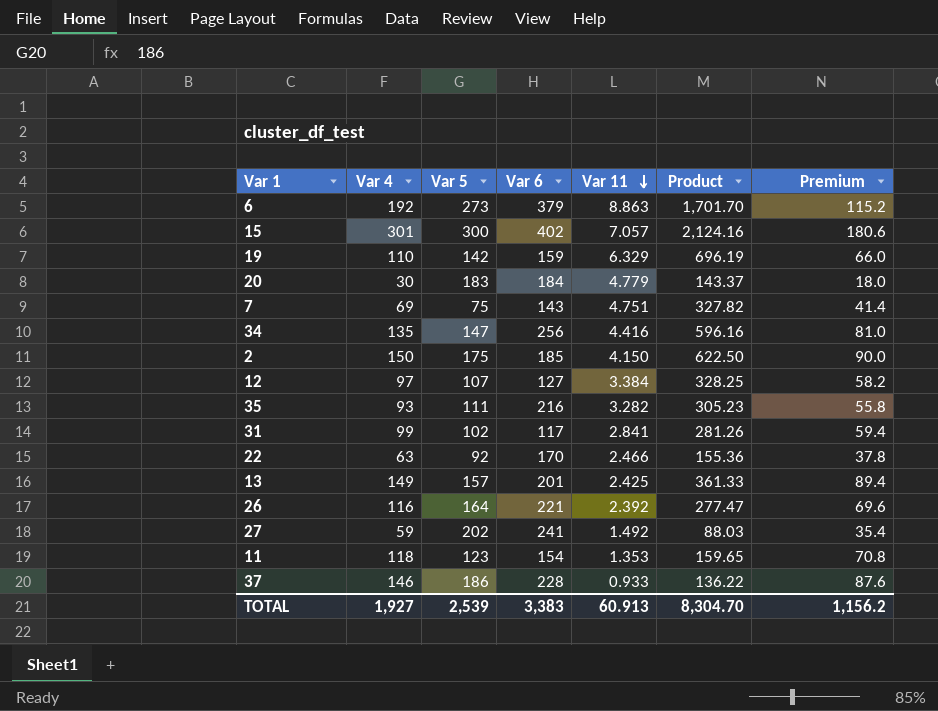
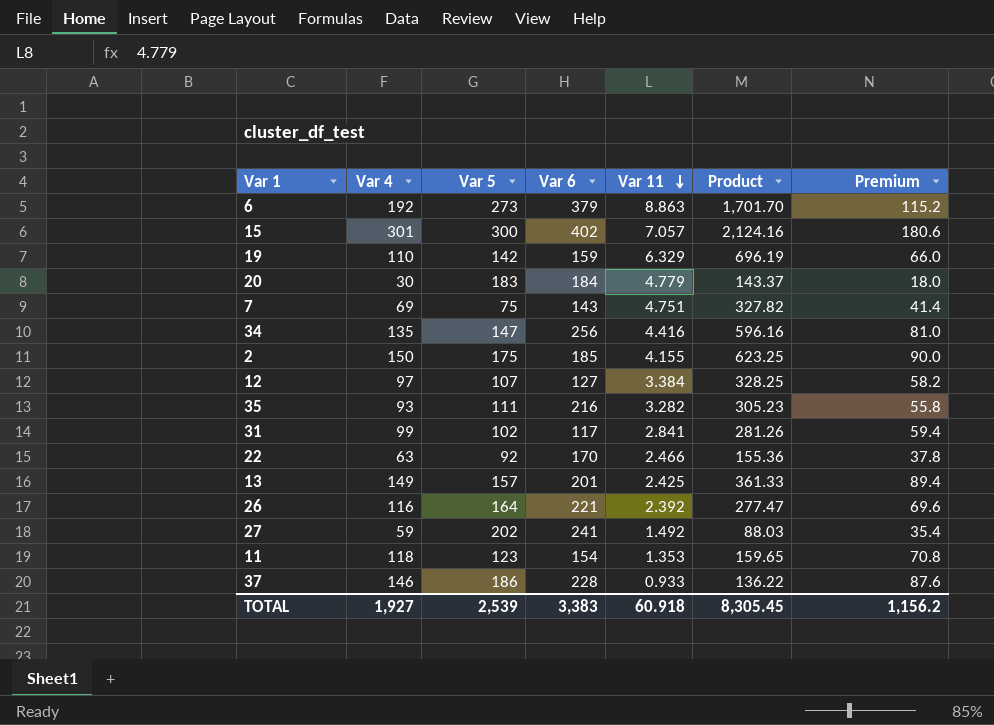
2 | Var 11: 4.150 -> 4.155
2 | Product: 622.50 -> 623.25
TOTAL | Var 11: 60.913 -> 60.918
TOTAL | Product: 8,304.70 -> 8,305.45

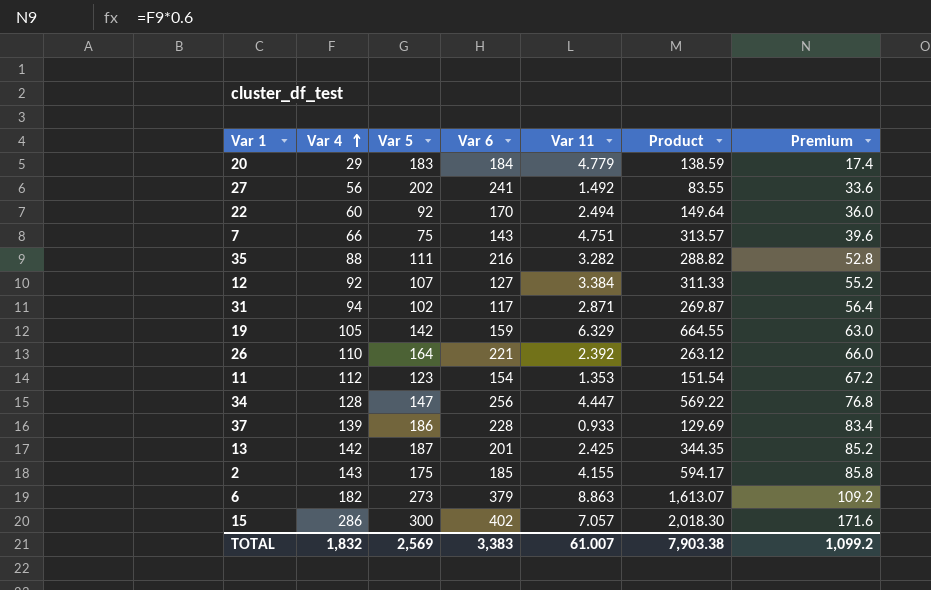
row order: Var 11 descending -> Var 4 ascending
20 | Var 4: 30 -> 29
20 | Product: 143.37 -> 138.59
20 | Premium: 18.0 -> 17.4
27 | Var 4: 59 -> 56
27 | Product: 88.03 -> 83.55
27 | Premium: 35.4 -> 33.6
22 | Var 4: 63 -> 60
22 | Var 11: 2.466 -> 2.494
22 | Product: 155.36 -> 149.64
22 | Premium: 37.8 -> 36.0
7 | Var 4: 69 -> 66
7 | Product: 327.82 -> 313.57
7 | Premium: 41.4 -> 39.6
35 | Var 4: 93 -> 88
35 | Product: 305.23 -> 288.82
35 | Premium: 55.8 -> 52.8
12 | Var 4: 97 -> 92
12 | Product: 328.25 -> 311.33
12 | Premium: 58.2 -> 55.2
31 | Var 4: 99 -> 94
31 | Var 11: 2.841 -> 2.871
31 | Product: 281.26 -> 269.87
31 | Premium: 59.4 -> 56.4
19 | Var 4: 110 -> 105
19 | Product: 696.19 -> 664.55
19 | Premium: 66.0 -> 63.0
26 | Var 4: 116 -> 110
26 | Product: 277.47 -> 263.12
26 | Premium: 69.6 -> 66.0
11 | Var 4: 118 -> 112
11 | Product: 159.65 -> 151.54
11 | Premium: 70.8 -> 67.2
34 | Var 4: 135 -> 128
34 | Var 11: 4.416 -> 4.447
34 | Product: 596.16 -> 569.22
34 | Premium: 81.0 -> 76.8
37 | Var 4: 146 -> 139
37 | Product: 136.22 -> 129.69
37 | Premium: 87.6 -> 83.4
13 | Var 4: 149 -> 142
13 | Var 5: 157 -> 187
13 | Product: 361.33 -> 344.35
13 | Premium: 89.4 -> 85.2
2 | Var 4: 150 -> 143
2 | Product: 623.25 -> 594.17
2 | Premium: 90.0 -> 85.8
6 | Var 4: 192 -> 182
6 | Product: 1,701.70 -> 1,613.07
6 | Premium: 115.2 -> 109.2
15 | Var 4: 301 -> 286
15 | Product: 2,124.16 -> 2,018.30
15 | Premium: 180.6 -> 171.6
TOTAL | Var 4: 1,927 -> 1,832
TOTAL | Var 5: 2,539 -> 2,569
TOTAL | Var 11: 60.918 -> 61.007
TOTAL | Product: 8,305.45 -> 7,903.38
TOTAL | Premium: 1,156.2 -> 1,099.2

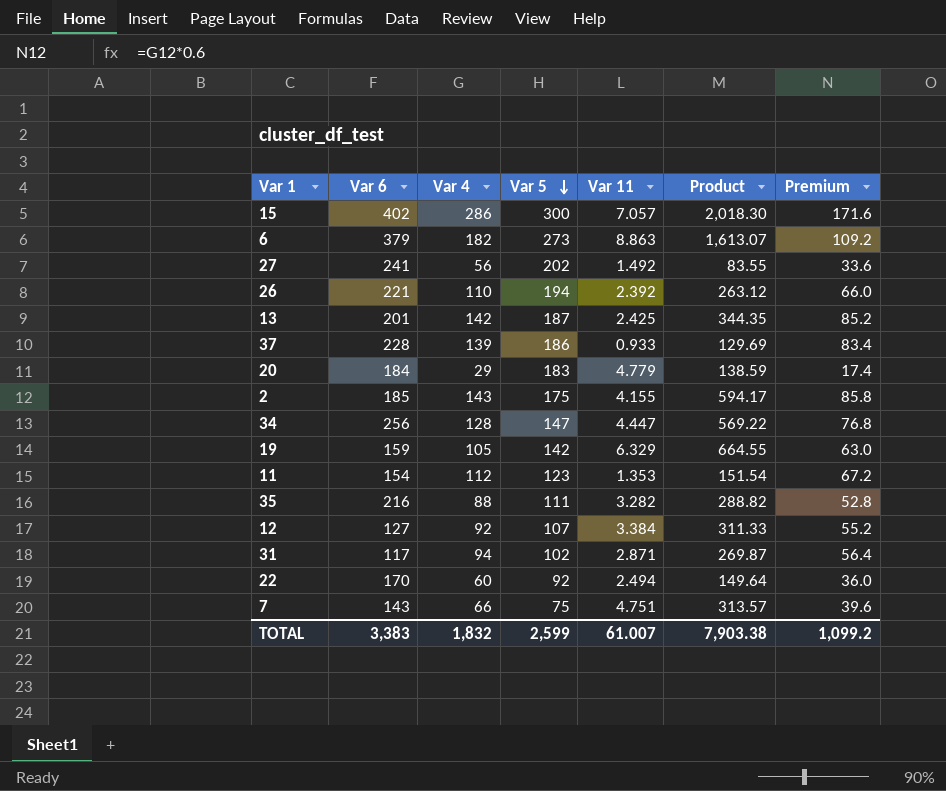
row order: Var 4 ascending -> Var 5 descending
column Var 6 | position: 4 -> 2
26 | Var 5: 164 -> 194
TOTAL | Var 5: 2,569 -> 2,599

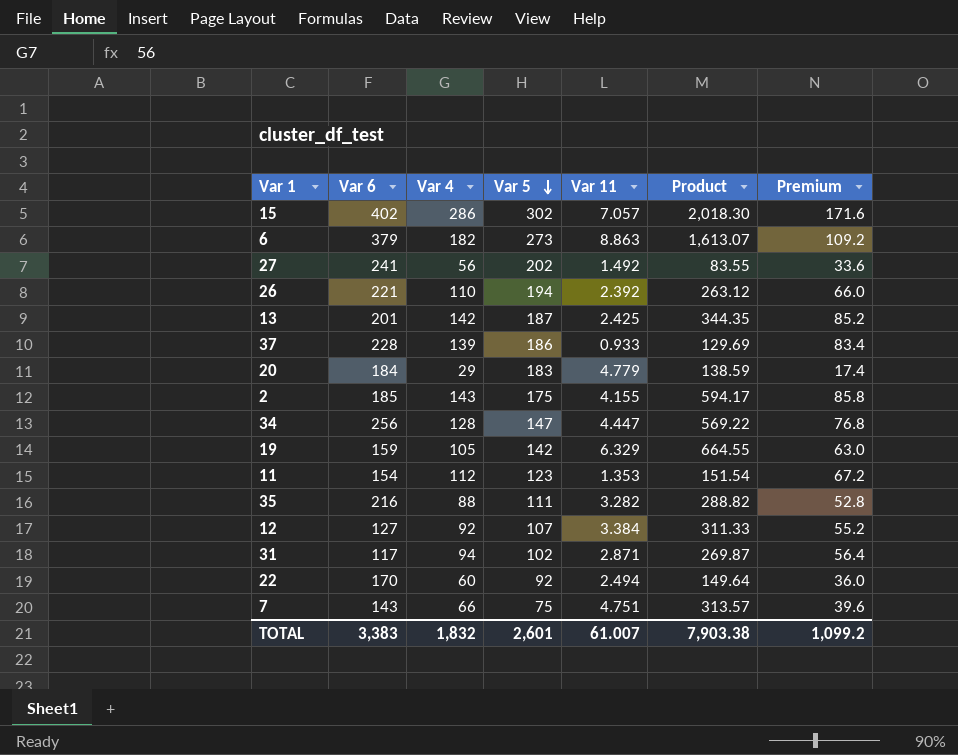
15 | Var 5: 300 -> 302
TOTAL | Var 5: 2,599 -> 2,601

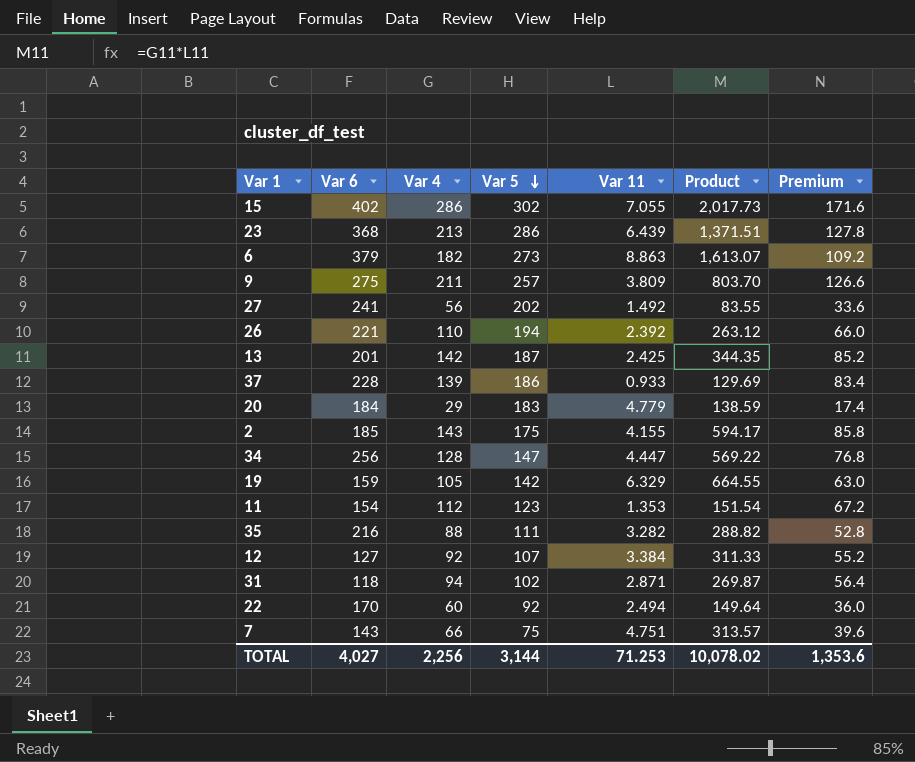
15 | Var 11: 7.057 -> 7.055
15 | Product: 2,018.30 -> 2,017.73
row 23: none -> 368 | 213 | 286 | 6.439 | 1,371.51 | 127.8
row 9: none -> 275 | 211 | 257 | 3.809 | 803.70 | 126.6
31 | Var 6: 117 -> 118
TOTAL | Var 6: 3,383 -> 4,027
TOTAL | Var 4: 1,832 -> 2,256
TOTAL | Var 5: 2,601 -> 3,144
TOTAL | Var 11: 61.007 -> 71.253
TOTAL | Product: 7,903.38 -> 10,078.02
TOTAL | Premium: 1,099.2 -> 1,353.6

